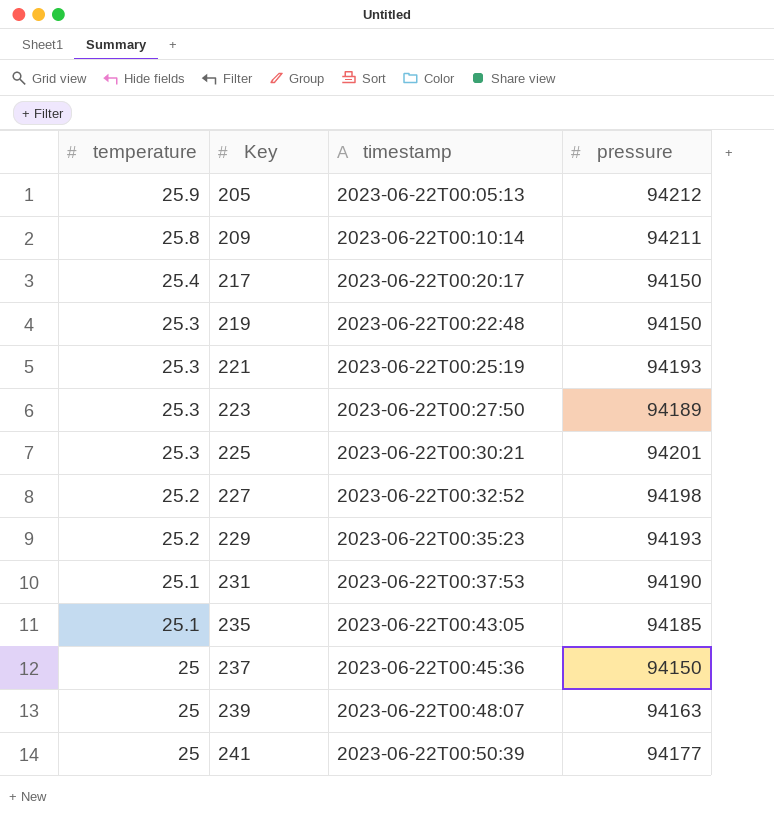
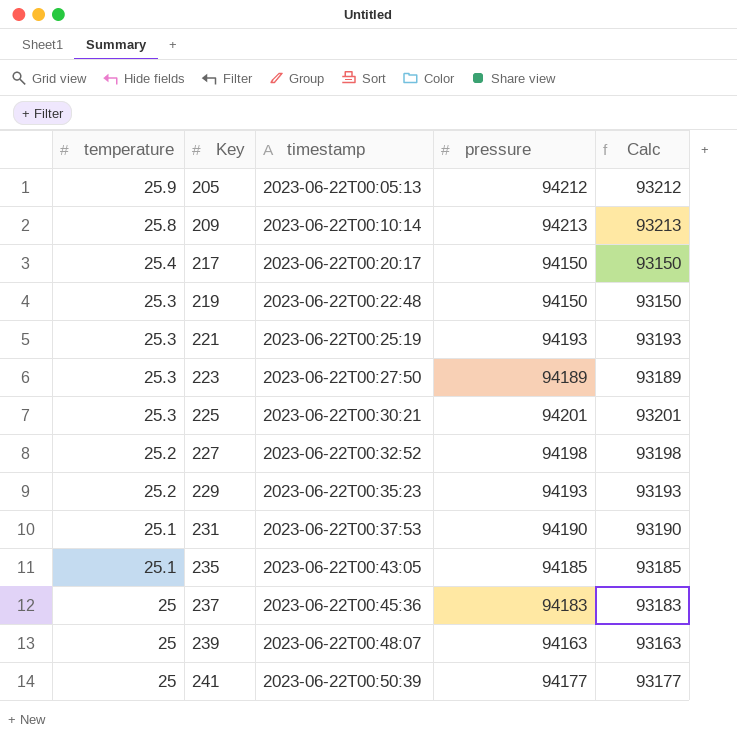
column Calc | formula: none -> [pressure] - 1000
209 | pressure: 94211 -> 94213
237 | pressure: 94150 -> 94183

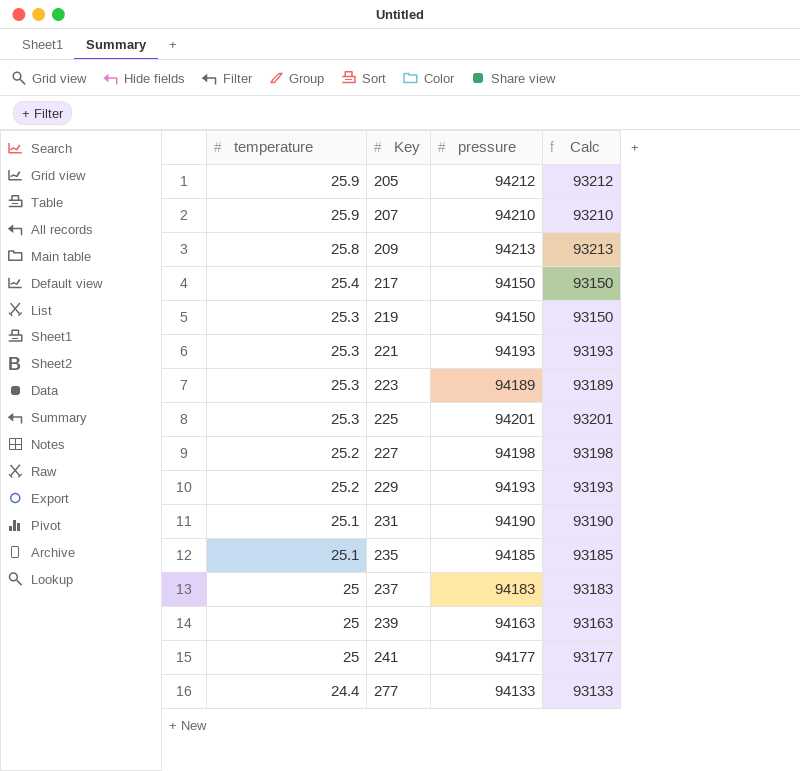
column timestamp | position: 3 -> none
row 207: none -> 25.9 | 94210 | 93210
row 277: none -> 24.4 | 94133 | 93133

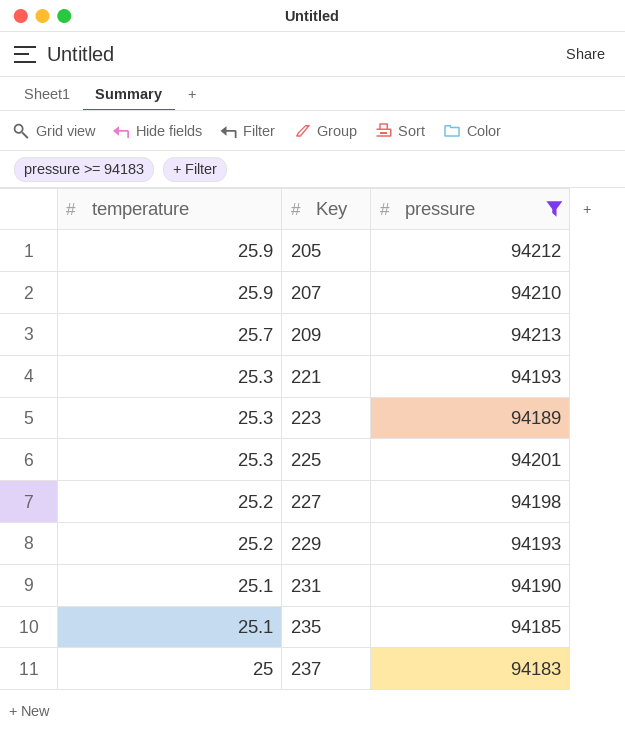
filter: none -> pressure >= 94183
column Calc | formula: [pressure] - 1000 -> none
209 | temperature: 25.8 -> 25.7

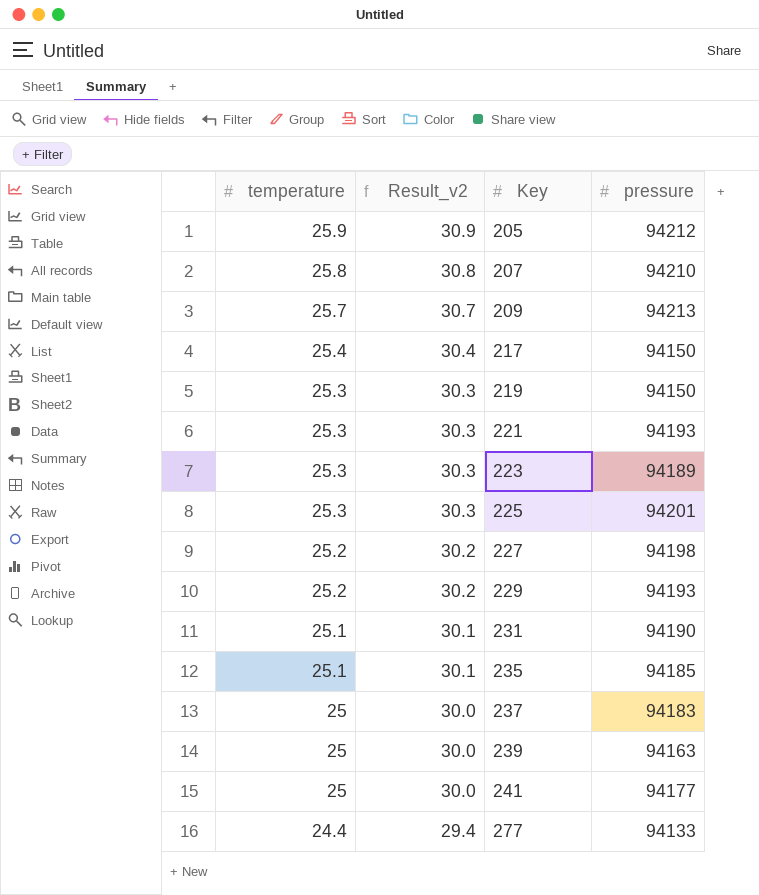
filter: pressure >= 94183 -> none
column Result_v2 | formula: none -> [temperature] + 5
207 | temperature: 25.9 -> 25.8

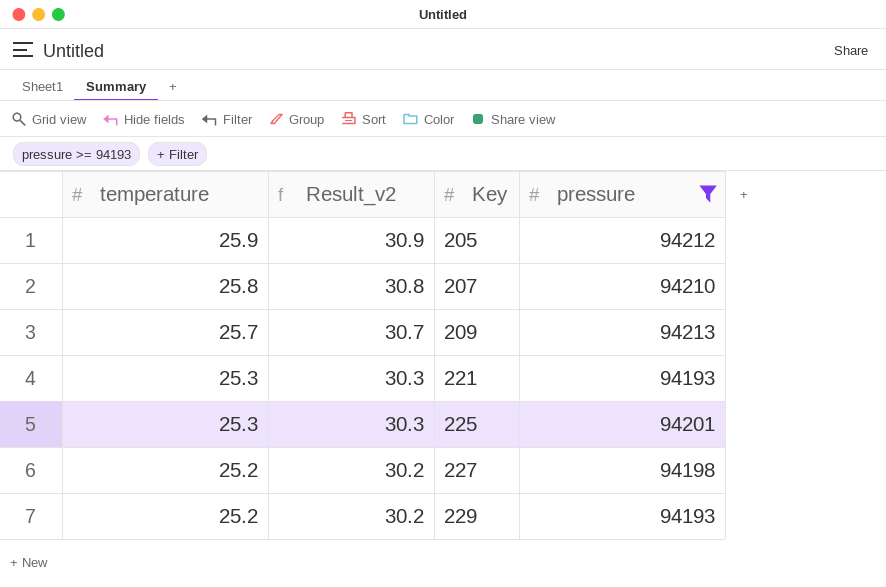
filter: none -> pressure >= 94193

